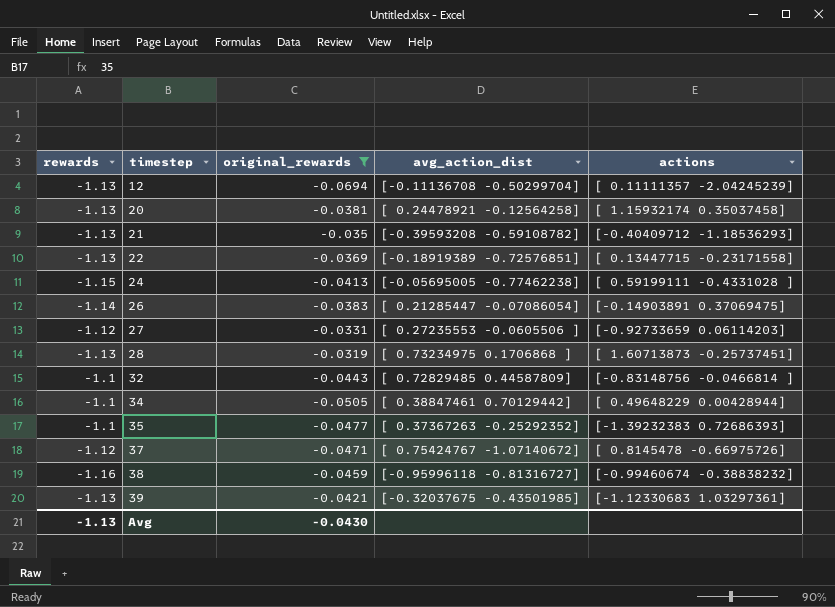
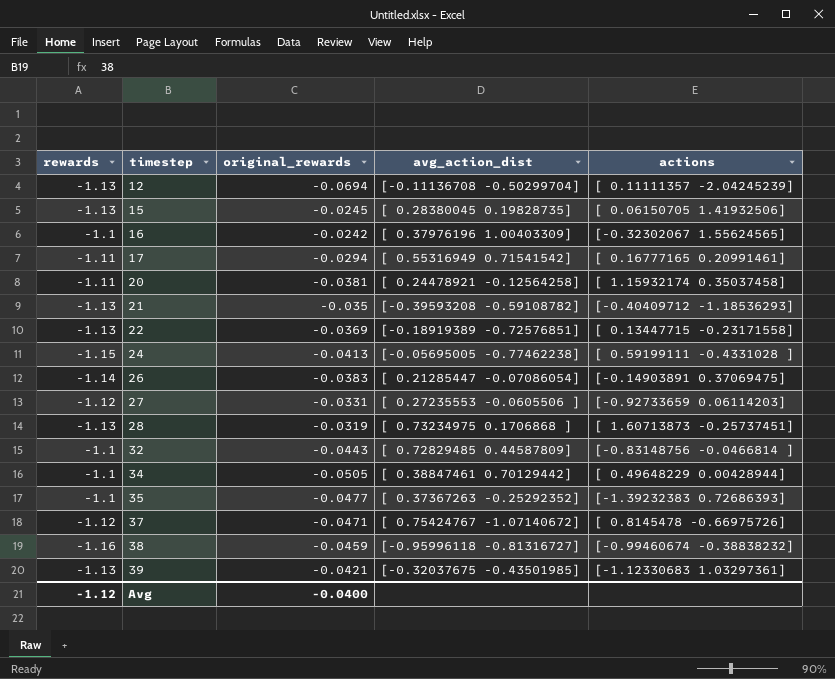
filter: original_rewards <= -0.0319 -> none
20 | rewards: -1.13 -> -1.11
Avg | rewards: -1.13 -> -1.12
Avg | original_rewards: -0.0430 -> -0.0400

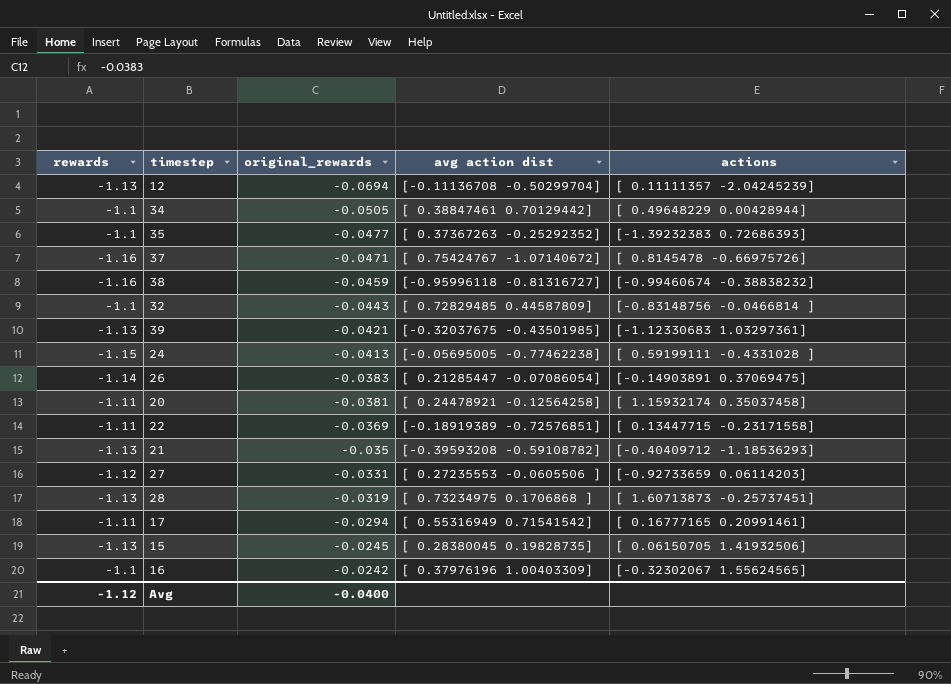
row order: timestep ascending -> original_rewards ascending
column name: avg_action_dist -> avg action dist
37 | rewards: -1.12 -> -1.16
22 | rewards: -1.13 -> -1.11

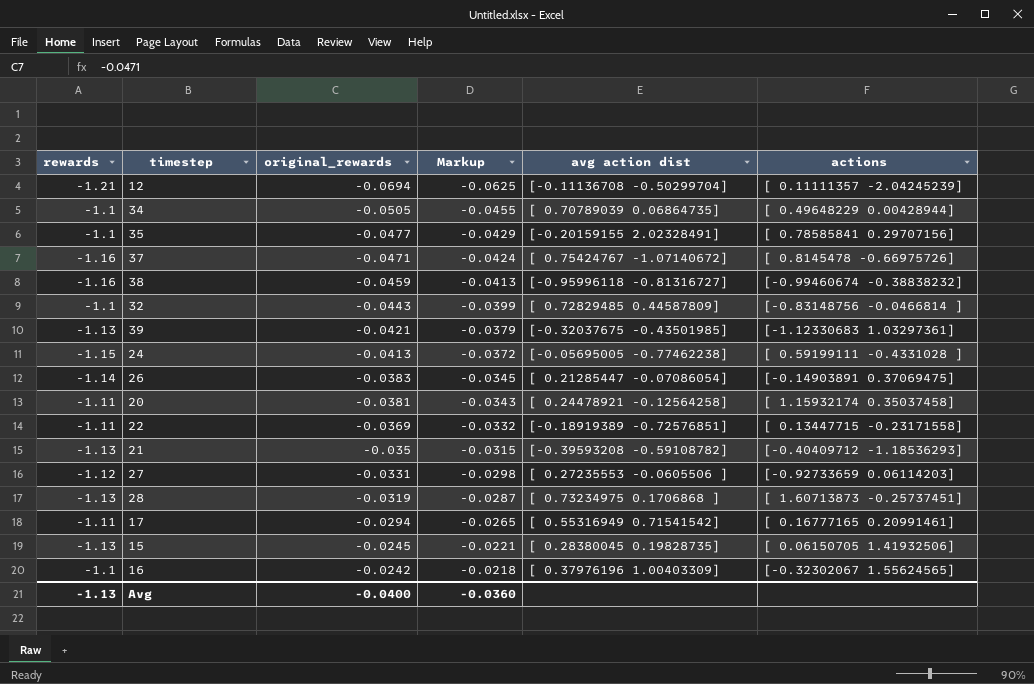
column Markup | formula: none -> [original_rewards] * 0.9
12 | rewards: -1.13 -> -1.21
34 | avg action dist: [ 0.38847461 0.70129442] -> [ 0.70789039 0.06864735]
35 | avg action dist: [ 0.37367263 -0.25292352] -> [-0.20159155 2.02328491]
35 | actions: [-1.39232383 0.72686393] -> [ 0.78585841 0.29707156]
Avg | rewards: -1.12 -> -1.13

